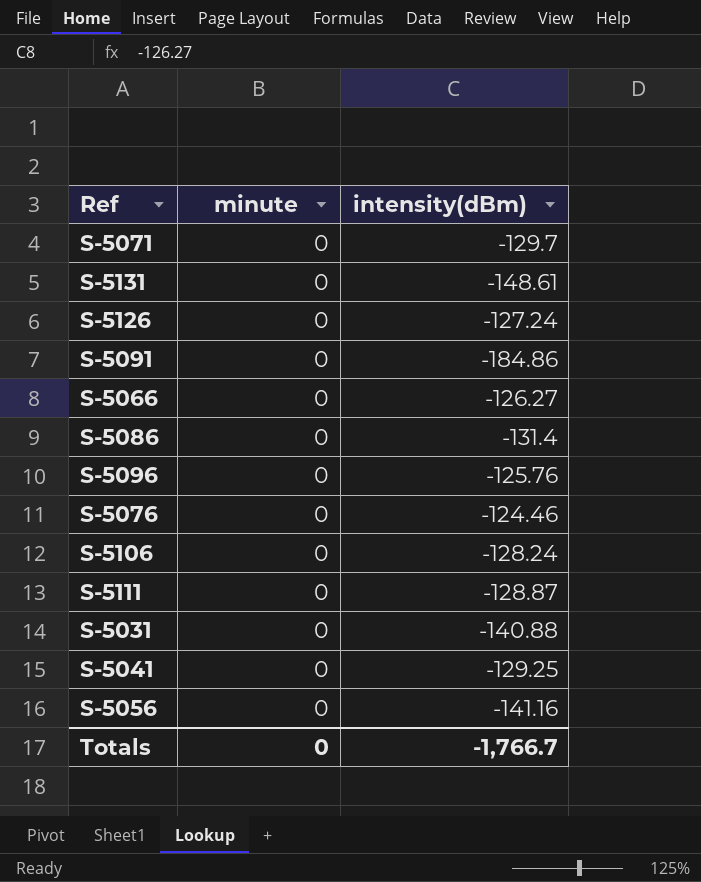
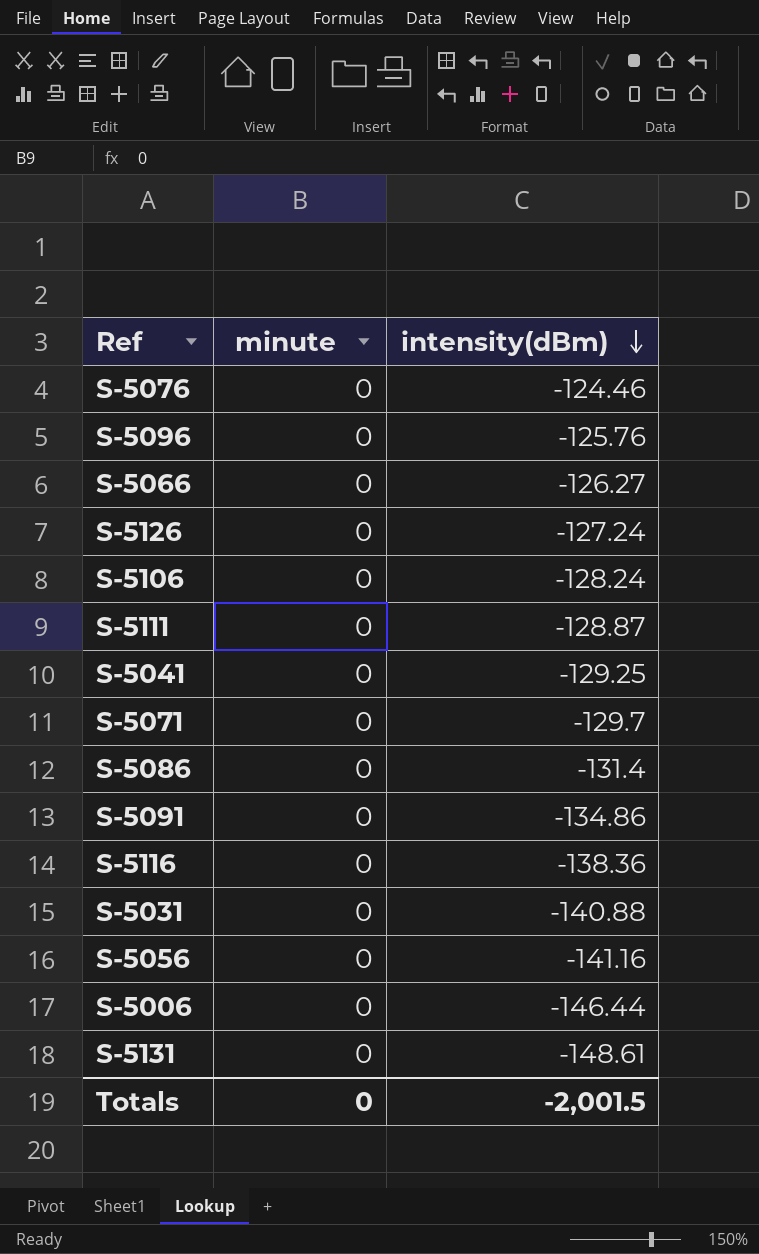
row order: none -> intensity(dBm) descending
S-5091 | intensity(dBm): -184.86 -> -134.86
row S-5116: none -> 0 | -138.36
row S-5006: none -> 0 | -146.44
Totals | intensity(dBm): -1,766.7 -> -2,001.5

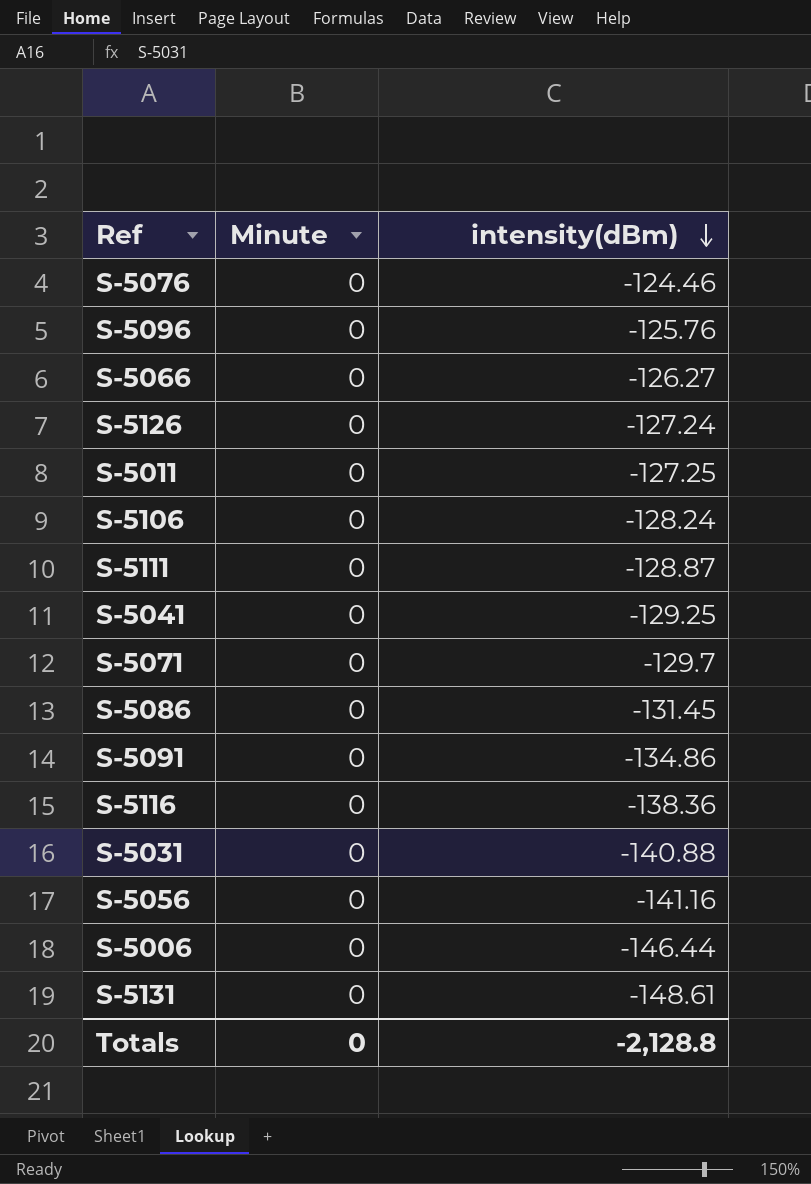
column name: minute -> Minute
row S-5011: none -> 0 | -127.25
S-5086 | intensity(dBm): -131.4 -> -131.45
Totals | intensity(dBm): -2,001.5 -> -2,128.8

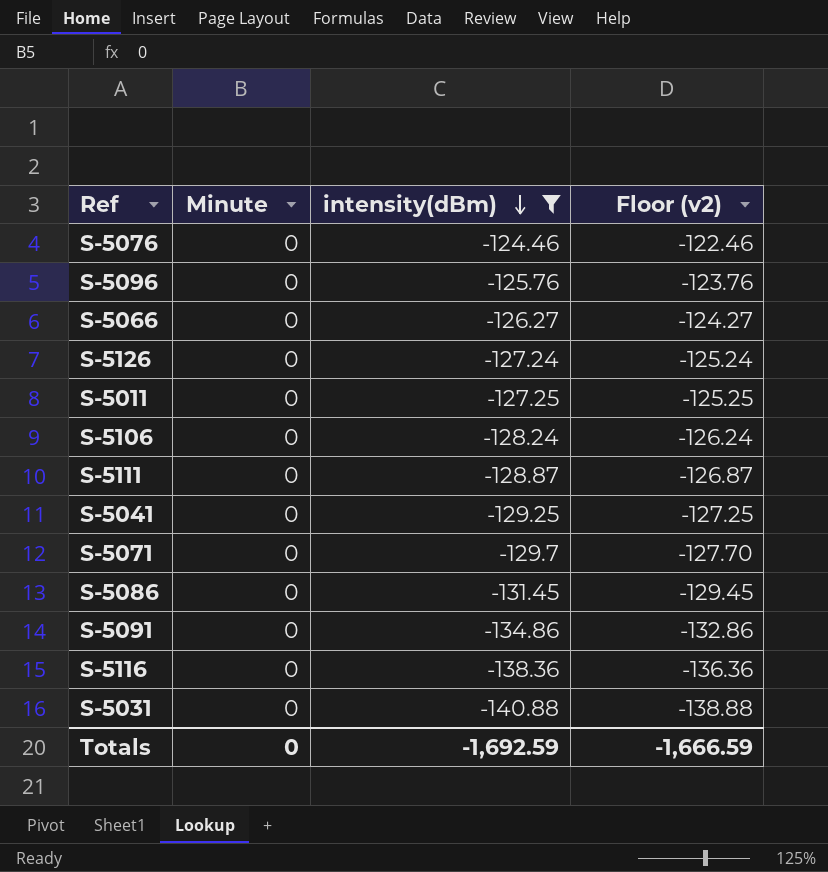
filter: none -> intensity(dBm) >= -140.88
column Floor (v2) | formula: none -> [intensity(dBm)] + 2
Totals | intensity(dBm): -2,128.8 -> -1,692.59

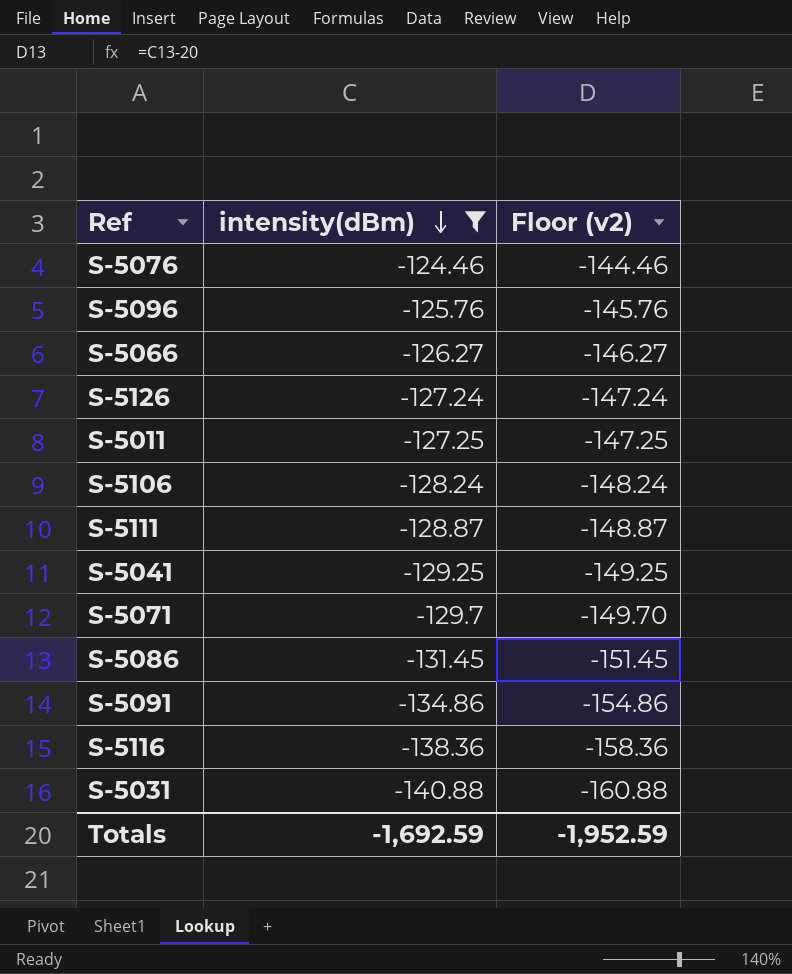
column Minute | position: 2 -> none
column Floor (v2) | formula: [intensity(dBm)] + 2 -> [intensity(dBm)] - 20
Totals | Floor (v2): -1,666.59 -> -1,952.59

